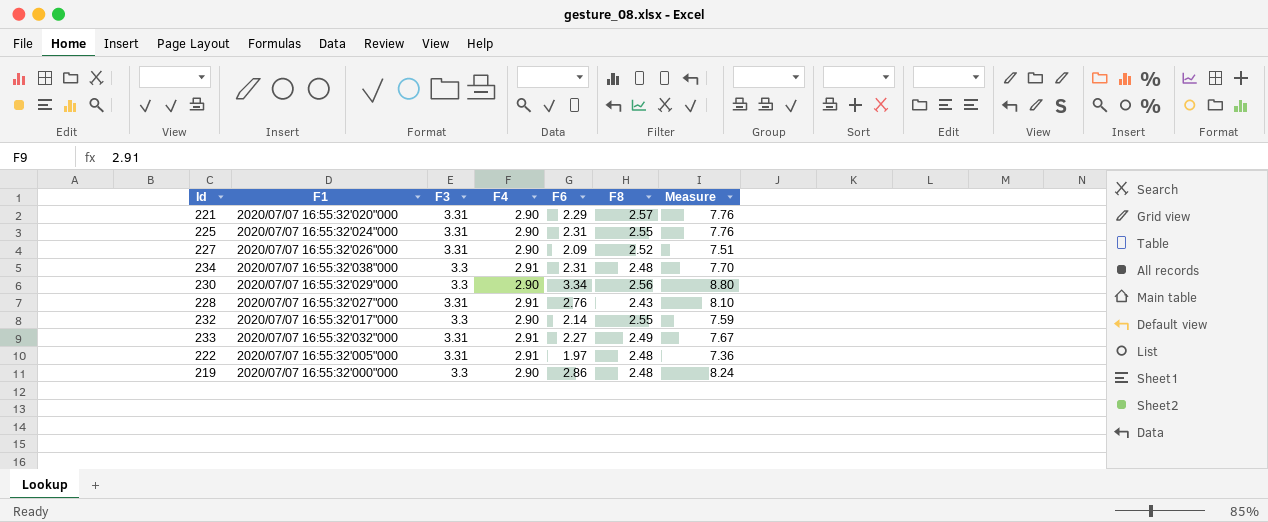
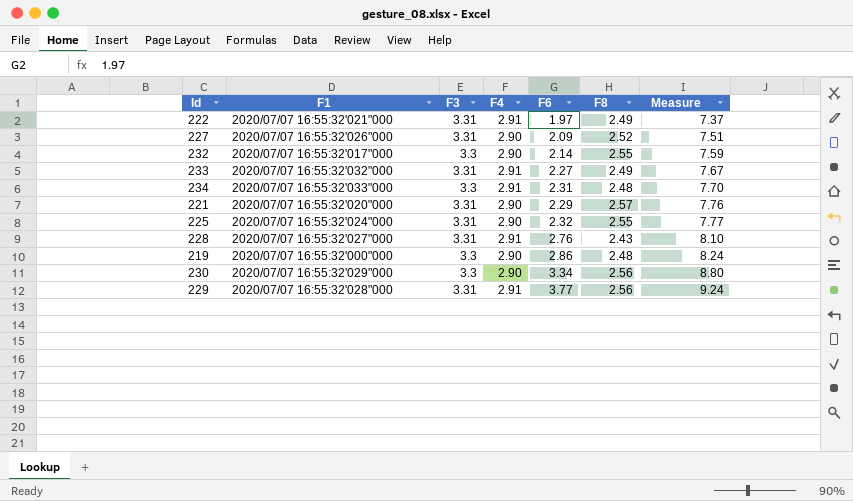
row order: none -> Measure ascending
222 | F1: 2020/07/07 16:55:32'005"000 -> 2020/07/07 16:55:32'021"000
222 | F8: 2.48 -> 2.49
222 | Measure: 7.36 -> 7.37
234 | F1: 2020/07/07 16:55:32'038"000 -> 2020/07/07 16:55:32'033"000
225 | F6: 2.31 -> 2.32
225 | Measure: 7.76 -> 7.77
row 229: none -> 2020/07/07 16:55:32'028"000 | 3.31 | 2.91 | 3.77 | 2.56 | 9.24

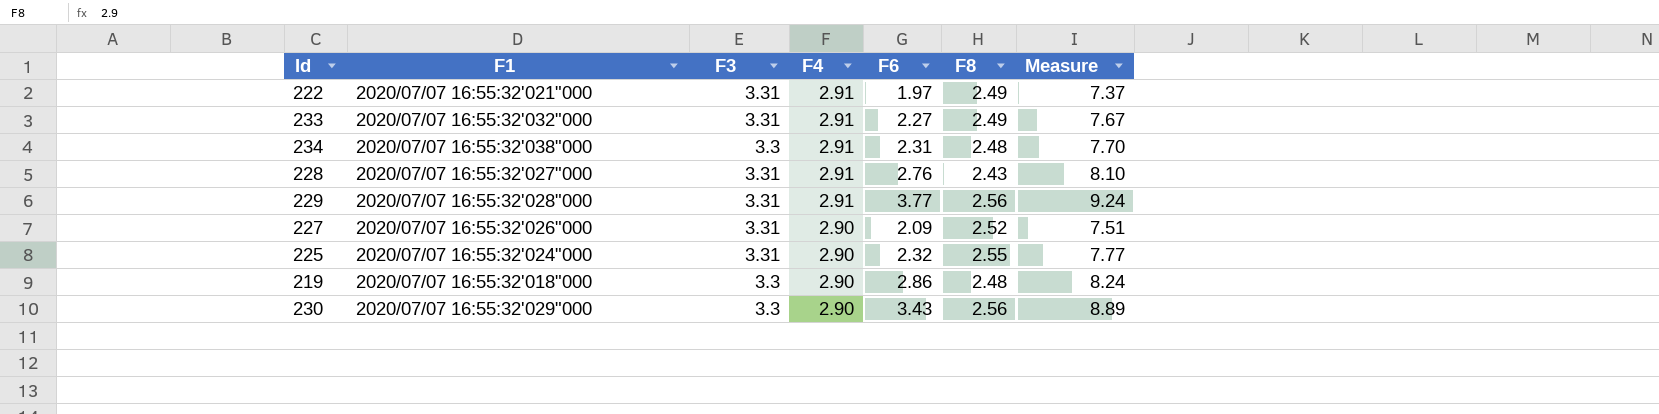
row order: Measure ascending -> F4 descending
row 232: 2020/07/07 16:55:32'017"000 | 3.3 | 2.90 | 2.14 | 2.55 | 7.59 -> none
row 221: 2020/07/07 16:55:32'020"000 | 3.31 | 2.90 | 2.29 | 2.57 | 7.76 -> none
234 | F1: 2020/07/07 16:55:32'033"000 -> 2020/07/07 16:55:32'038"000
219 | F1: 2020/07/07 16:55:32'000"000 -> 2020/07/07 16:55:32'018"000
230 | F6: 3.34 -> 3.43
230 | Measure: 8.80 -> 8.89

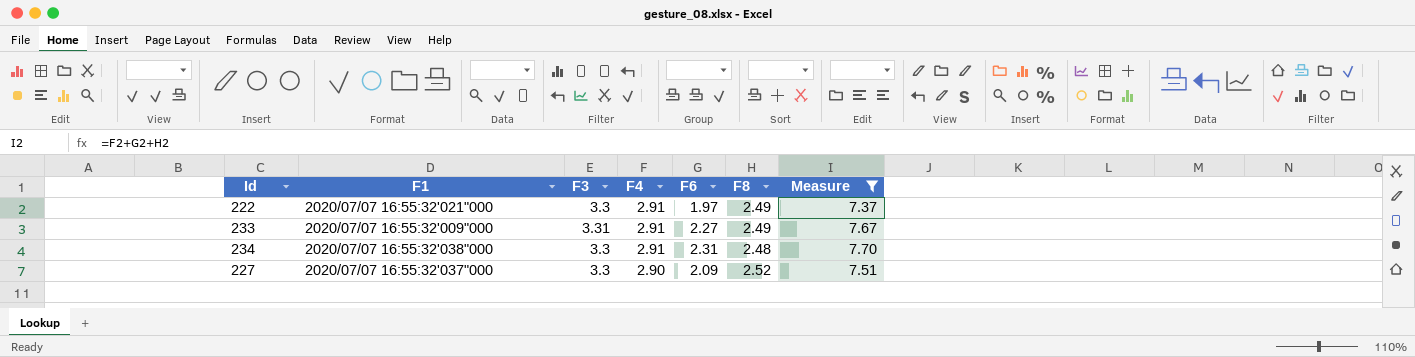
filter: none -> Measure <= 7.70
222 | F3: 3.31 -> 3.3
233 | F1: 2020/07/07 16:55:32'032"000 -> 2020/07/07 16:55:32'009"000
227 | F1: 2020/07/07 16:55:32'026"000 -> 2020/07/07 16:55:32'037"000
227 | F3: 3.31 -> 3.3

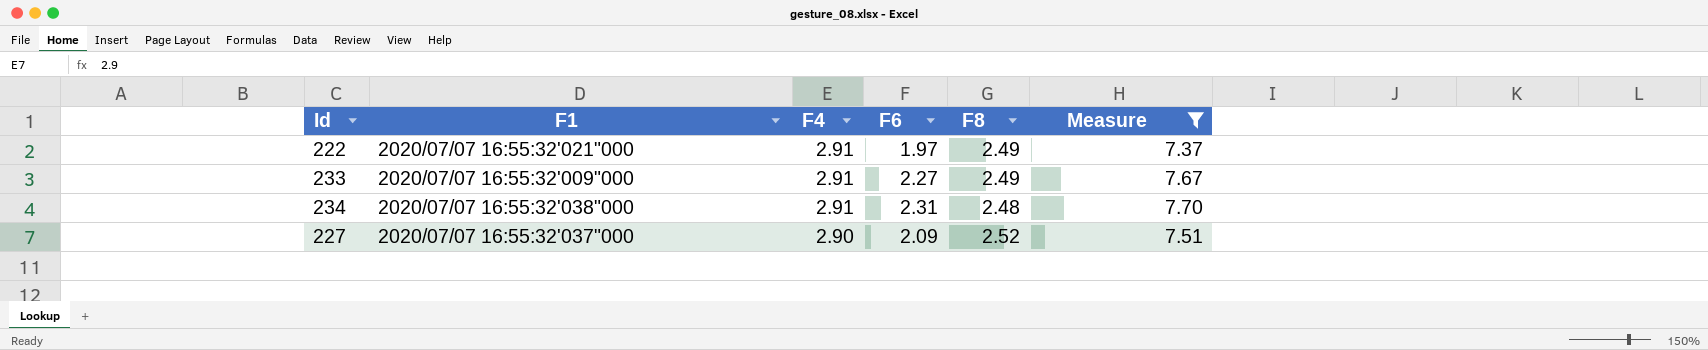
column F3 | position: 3 -> none

